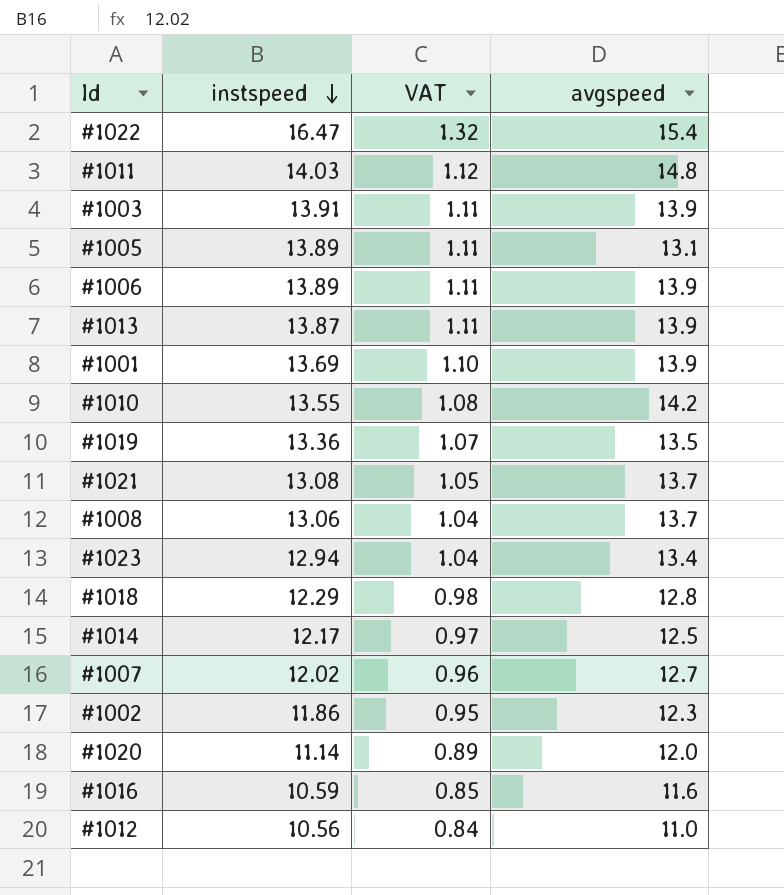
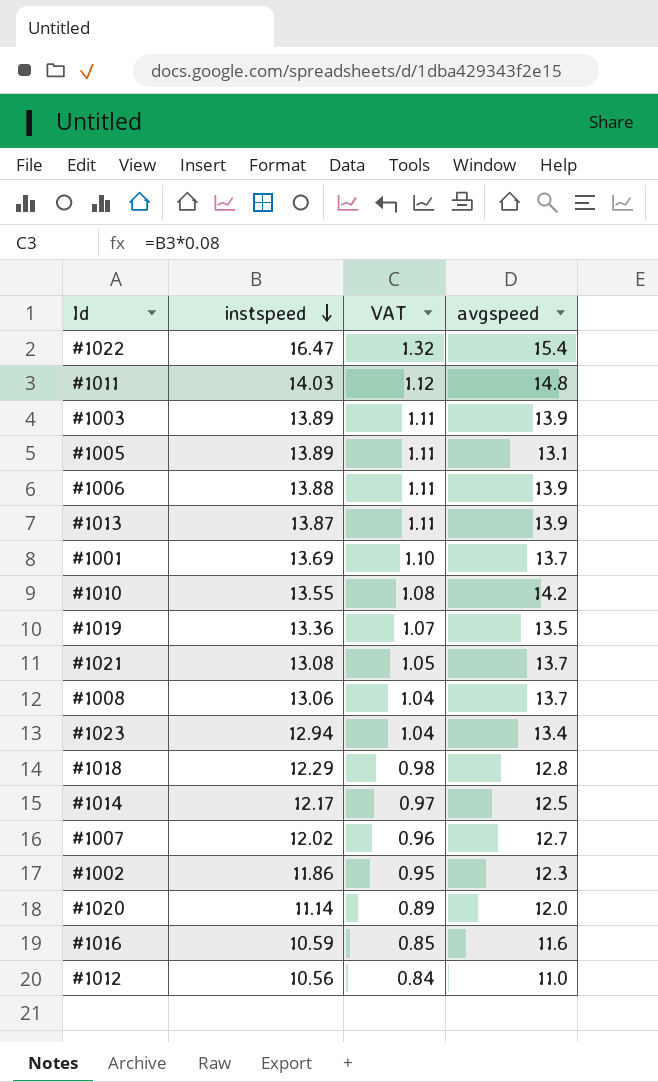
#1003 | instspeed: 13.91 -> 13.89
#1006 | instspeed: 13.89 -> 13.88
#1001 | avgspeed: 13.9 -> 13.7

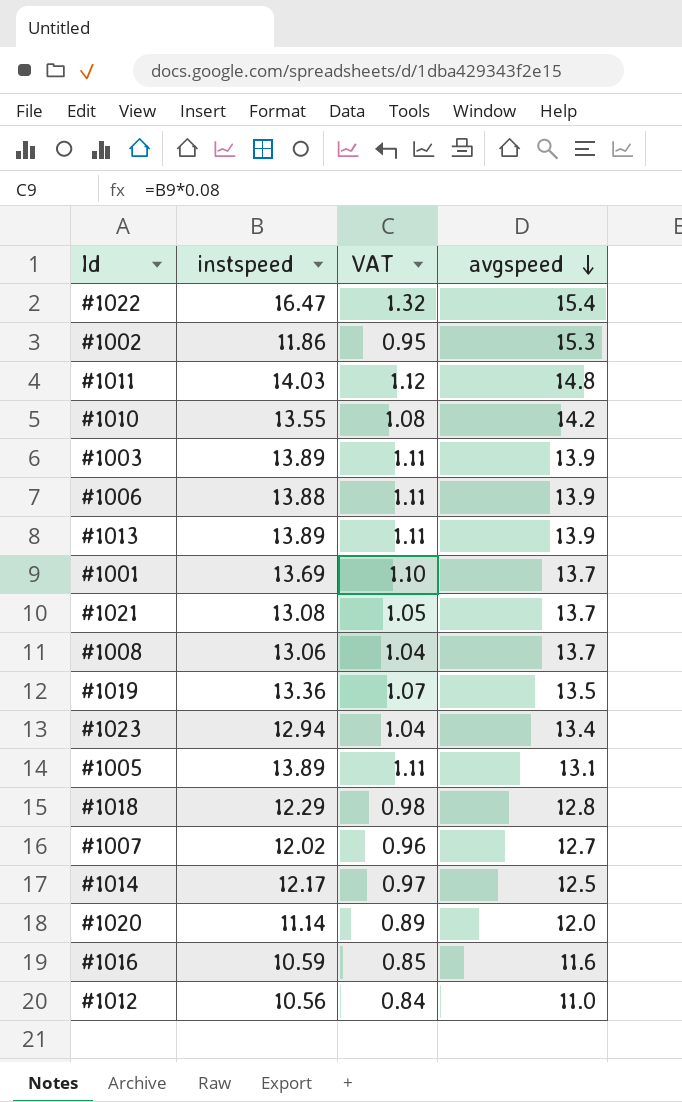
row order: instspeed descending -> avgspeed descending
#1002 | avgspeed: 12.3 -> 15.3
#1013 | instspeed: 13.87 -> 13.89

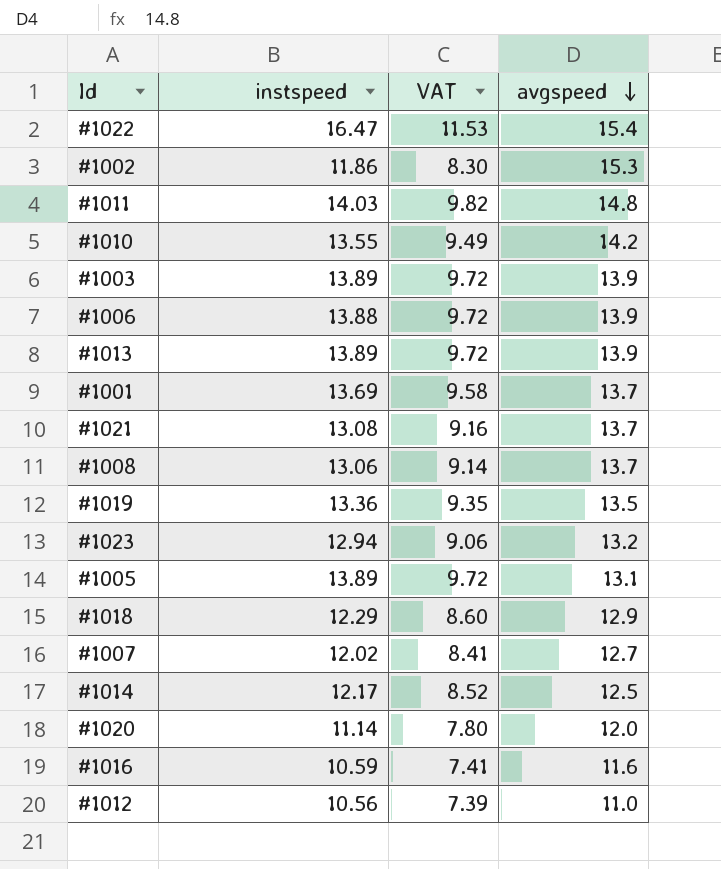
column VAT | formula: [instspeed] * 0.08 -> [instspeed] * 0.7
#1023 | avgspeed: 13.4 -> 13.2
#1018 | avgspeed: 12.8 -> 12.9

